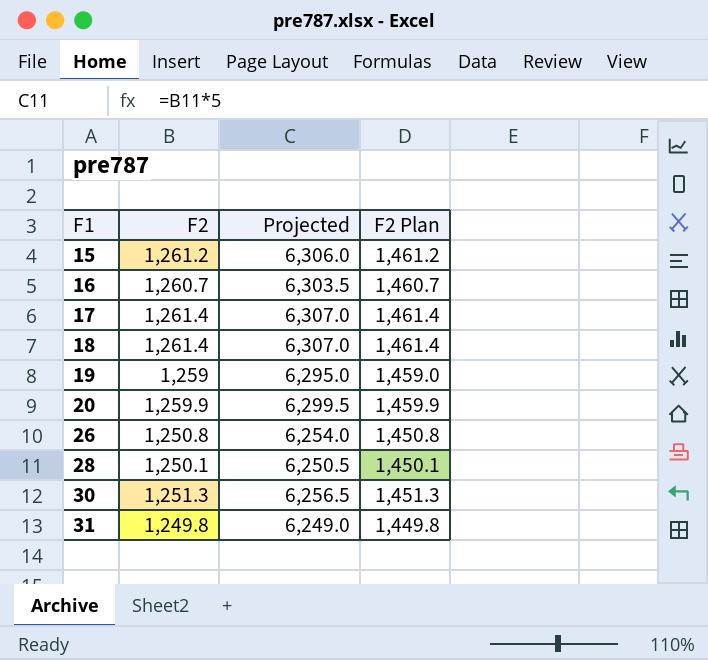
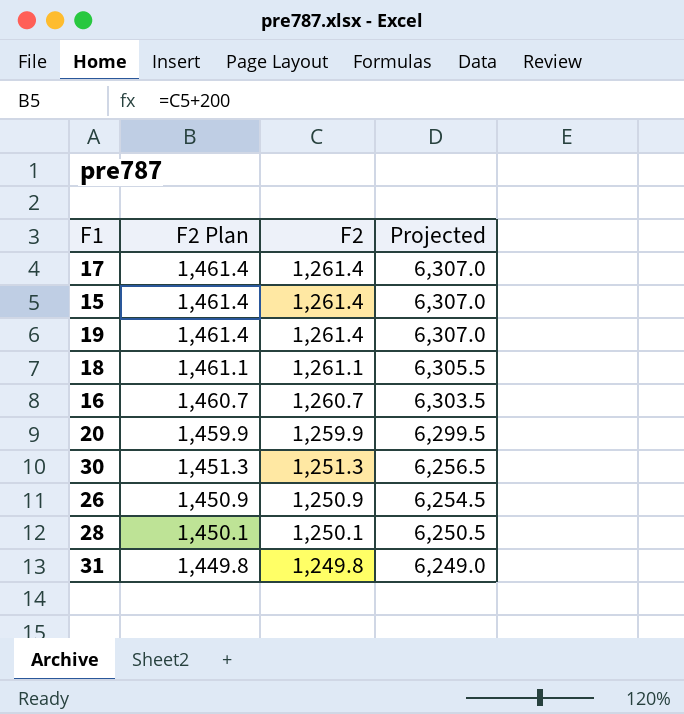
row order: F1 ascending -> F2 Plan descending
column F2 Plan | position: 4 -> 2
15 | F2 Plan: 1,461.2 -> 1,461.4
15 | F2: 1,261.2 -> 1,261.4
15 | Projected: 6,306.0 -> 6,307.0
19 | F2 Plan: 1,459.0 -> 1,461.4
19 | F2: 1,259 -> 1,261.4
19 | Projected: 6,295.0 -> 6,307.0
18 | F2 Plan: 1,461.4 -> 1,461.1
18 | F2: 1,261.4 -> 1,261.1
18 | Projected: 6,307.0 -> 6,305.5
26 | F2 Plan: 1,450.8 -> 1,450.9
26 | F2: 1,250.8 -> 1,250.9
26 | Projected: 6,254.0 -> 6,254.5

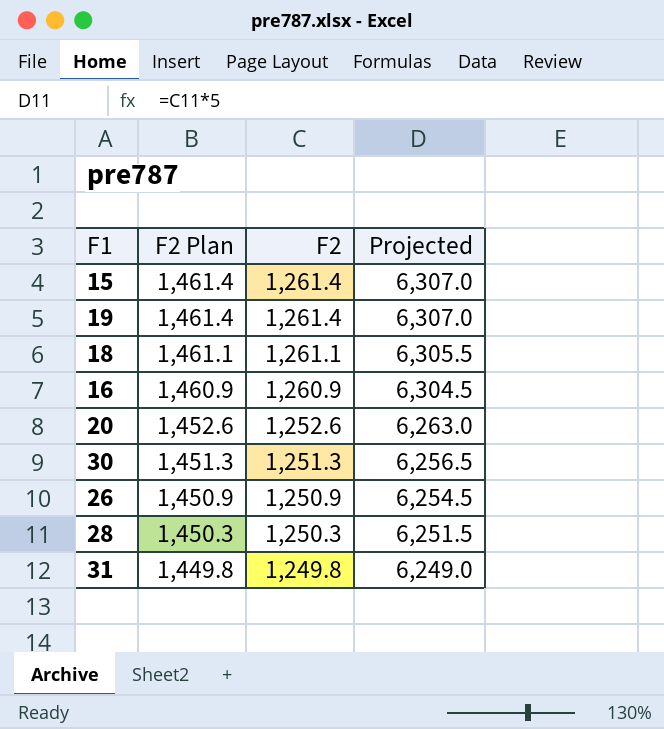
row 17: 1,461.4 | 1,261.4 | 6,307.0 -> none
16 | F2 Plan: 1,460.7 -> 1,460.9
16 | F2: 1,260.7 -> 1,260.9
16 | Projected: 6,303.5 -> 6,304.5
20 | F2 Plan: 1,459.9 -> 1,452.6
20 | F2: 1,259.9 -> 1,252.6
20 | Projected: 6,299.5 -> 6,263.0
28 | F2 Plan: 1,450.1 -> 1,450.3
28 | F2: 1,250.1 -> 1,250.3
28 | Projected: 6,250.5 -> 6,251.5

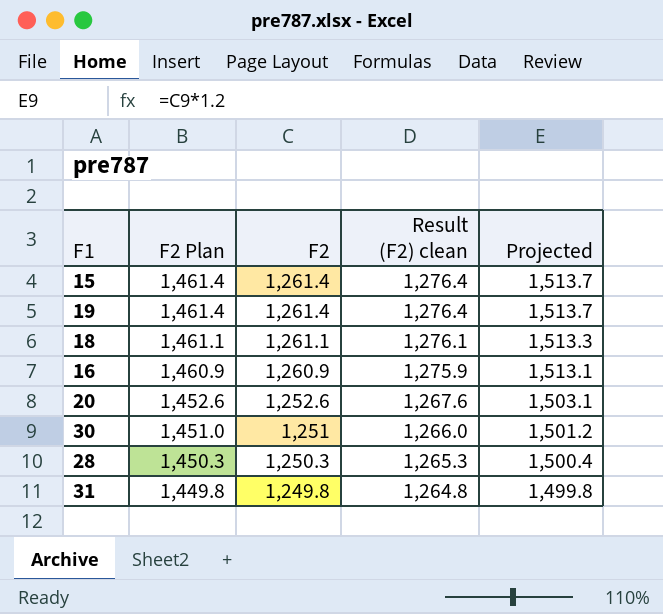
column Result (F2) clean | formula: none -> [F2] + 15
column Projected | formula: [F2] * 5 -> [F2] * 1.2
row 26: 1,450.9 | 1,250.9 | 6,254.5 -> none
30 | F2 Plan: 1,451.3 -> 1,451.0
30 | F2: 1,251.3 -> 1,251

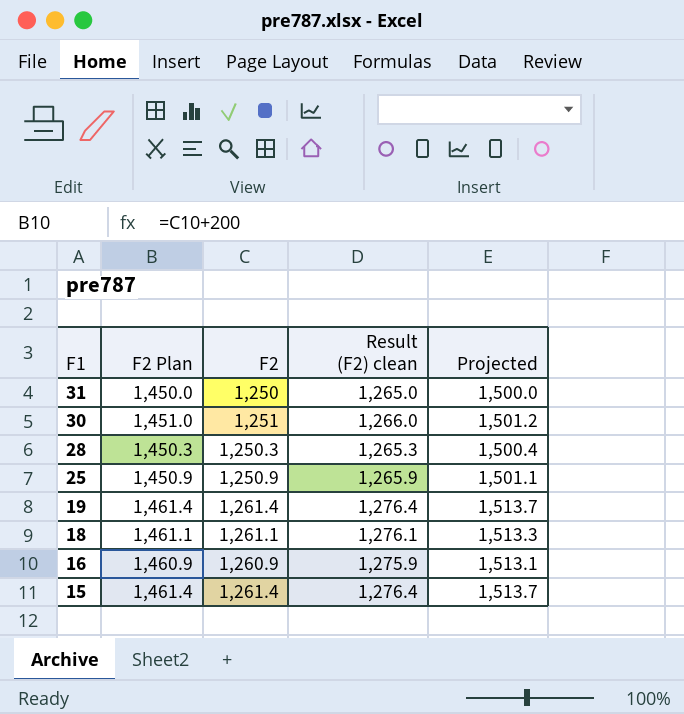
row order: F2 Plan descending -> F1 descending
row 20: 1,452.6 | 1,252.6 | 1,267.6 | 1,503.1 -> none
31 | F2 Plan: 1,449.8 -> 1,450.0
31 | F2: 1,249.8 -> 1,250
31 | Result (F2) clean: 1,264.8 -> 1,265.0
31 | Projected: 1,499.8 -> 1,500.0
row 25: none -> 1,450.9 | 1,250.9 | 1,265.9 | 1,501.1

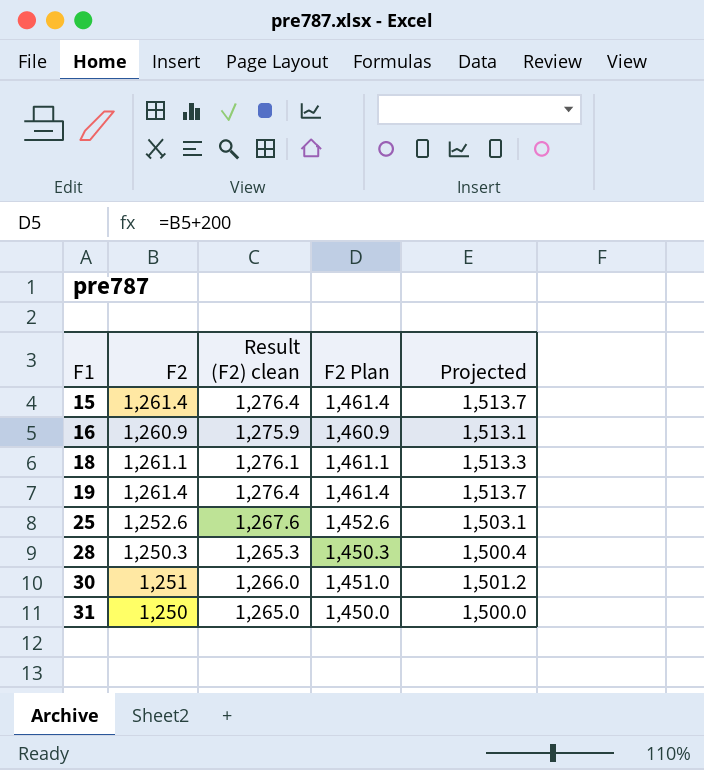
row order: F1 descending -> F1 ascending
column F2 Plan | position: 2 -> 4
25 | F2: 1,250.9 -> 1,252.6
25 | Result (F2) clean: 1,265.9 -> 1,267.6
25 | F2 Plan: 1,450.9 -> 1,452.6
25 | Projected: 1,501.1 -> 1,503.1

